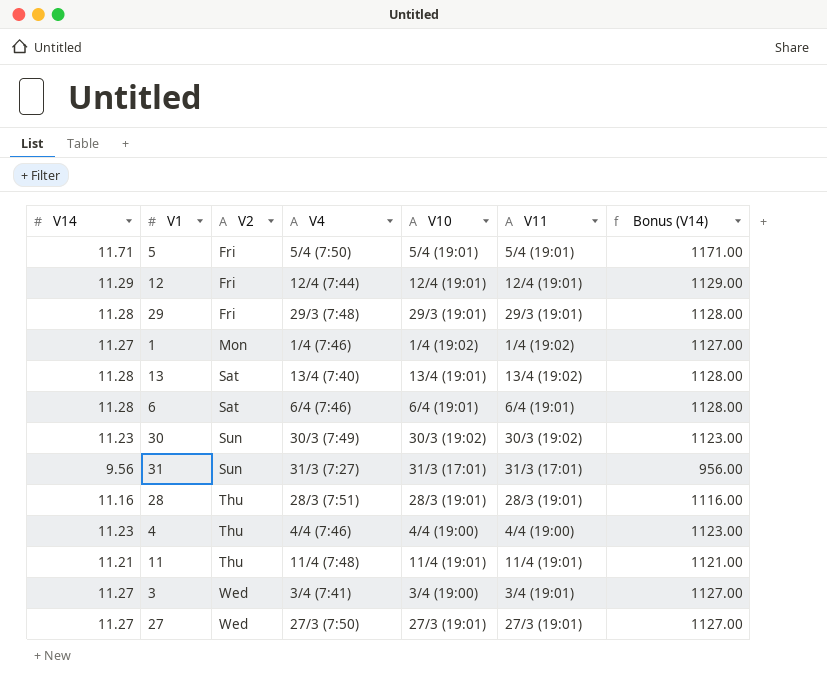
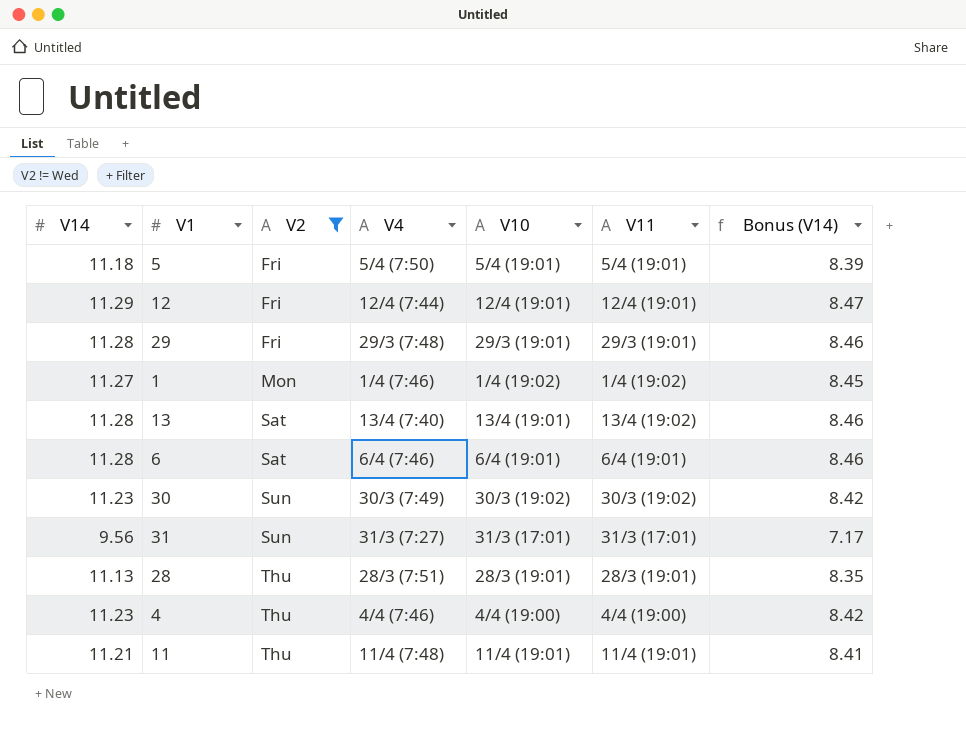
filter: none -> V2 != Wed
column Bonus (V14) | formula: [V14] * 100 -> [V14] * 0.75
5 | V14: 11.71 -> 11.18
28 | V14: 11.16 -> 11.13

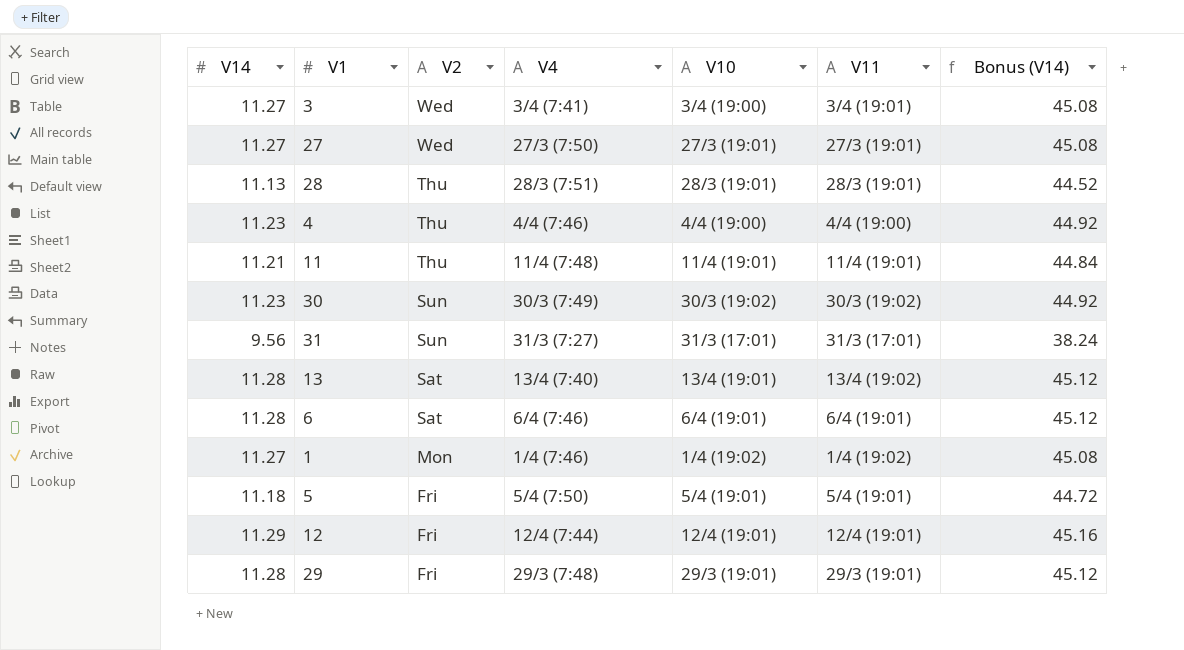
filter: V2 != Wed -> none
row order: V2 ascending -> V2 descending
column Bonus (V14) | formula: [V14] * 0.75 -> [V14] * 4

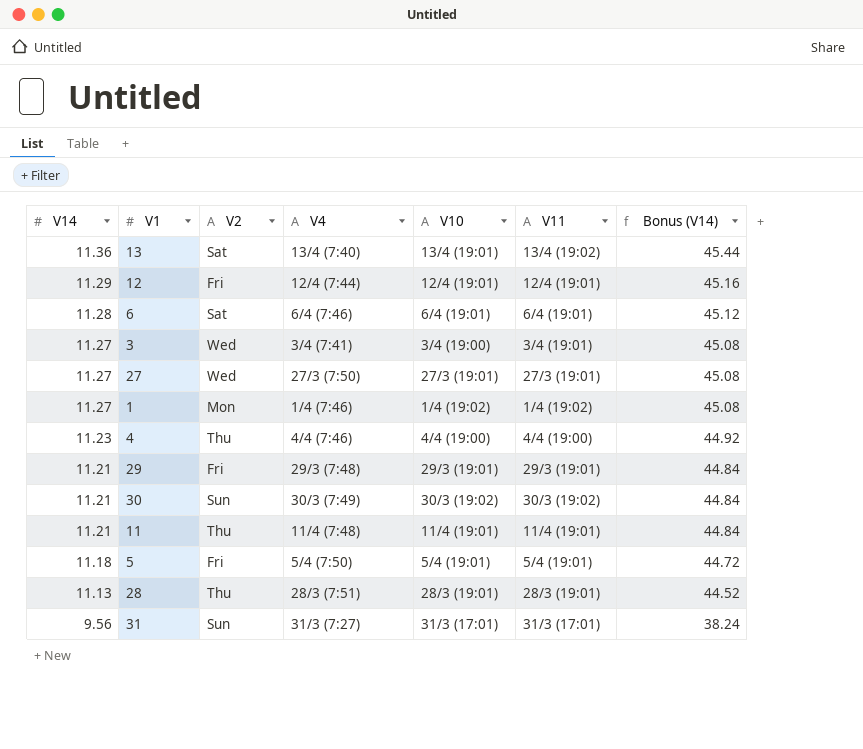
row order: V2 descending -> V14 descending
13 | V14: 11.28 -> 11.36
13 | Bonus (V14): 45.12 -> 45.44
29 | V14: 11.28 -> 11.21
29 | Bonus (V14): 45.12 -> 44.84
30 | V14: 11.23 -> 11.21
30 | Bonus (V14): 44.92 -> 44.84

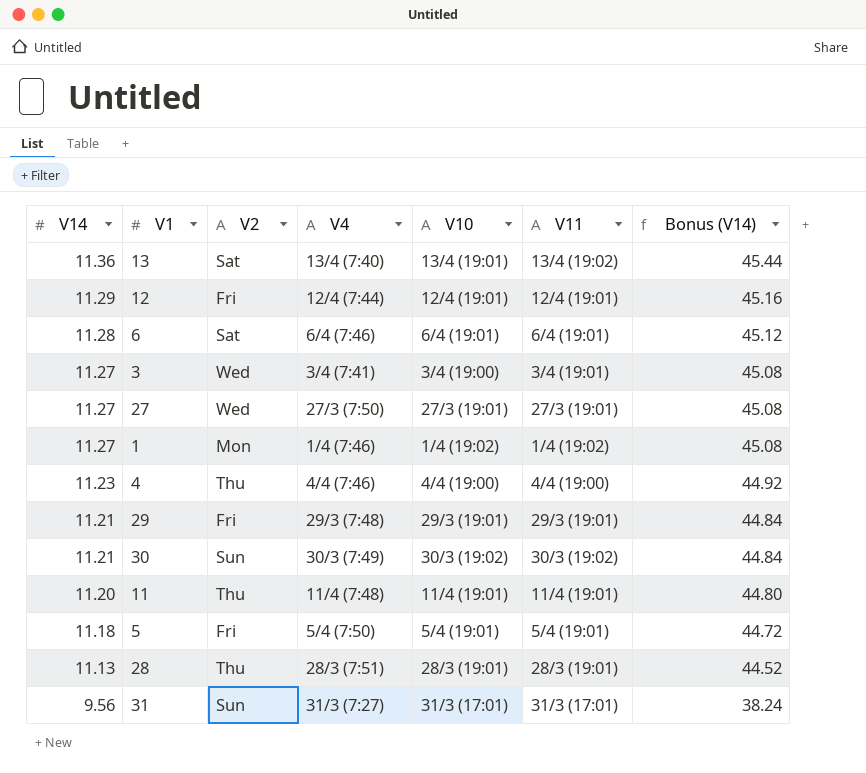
11 | V14: 11.21 -> 11.20
11 | Bonus (V14): 44.84 -> 44.80

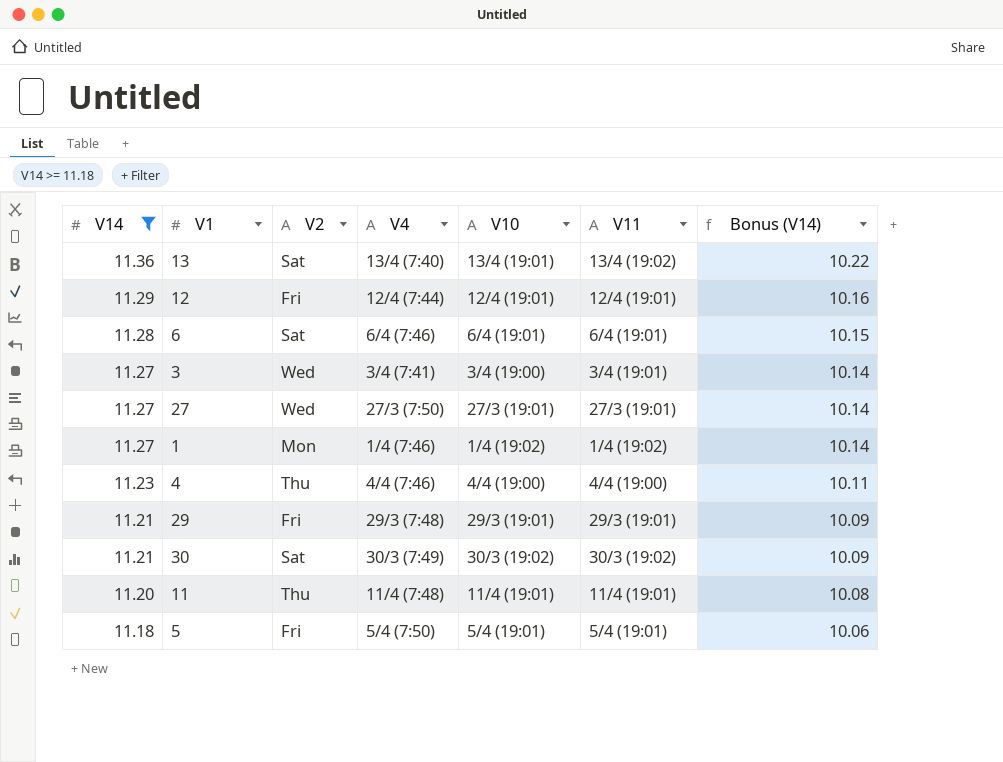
filter: none -> V14 >= 11.18
column Bonus (V14) | formula: [V14] * 4 -> [V14] * 0.9
30 | V2: Sun -> Sat

